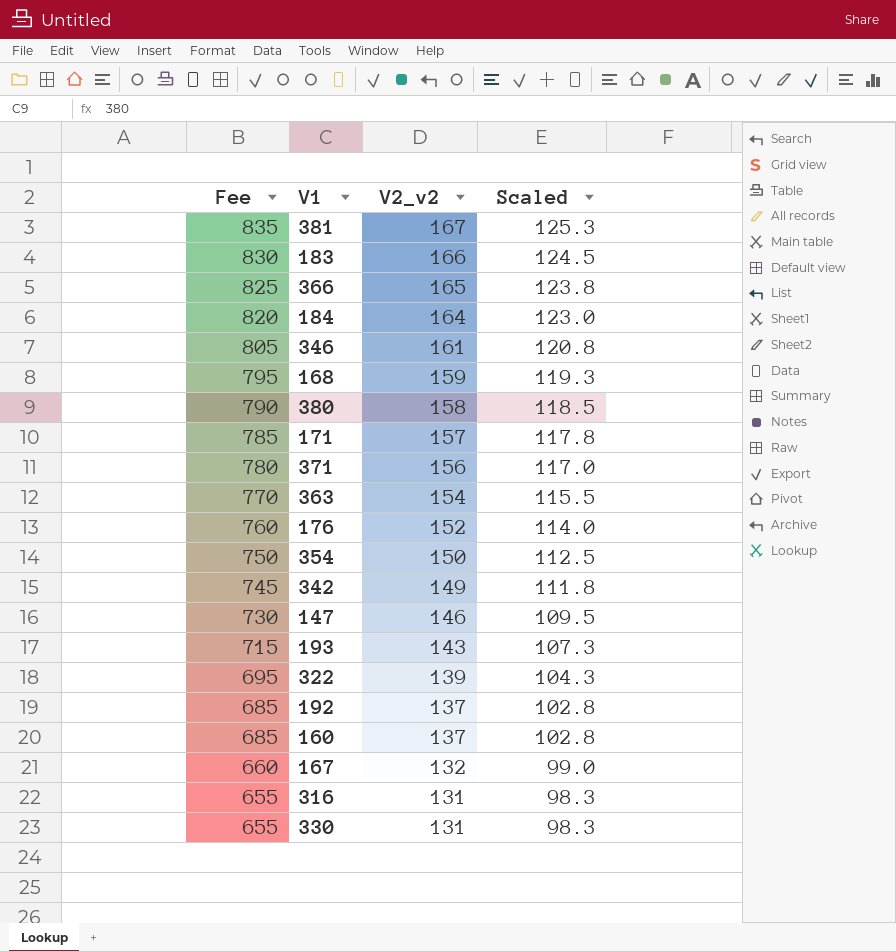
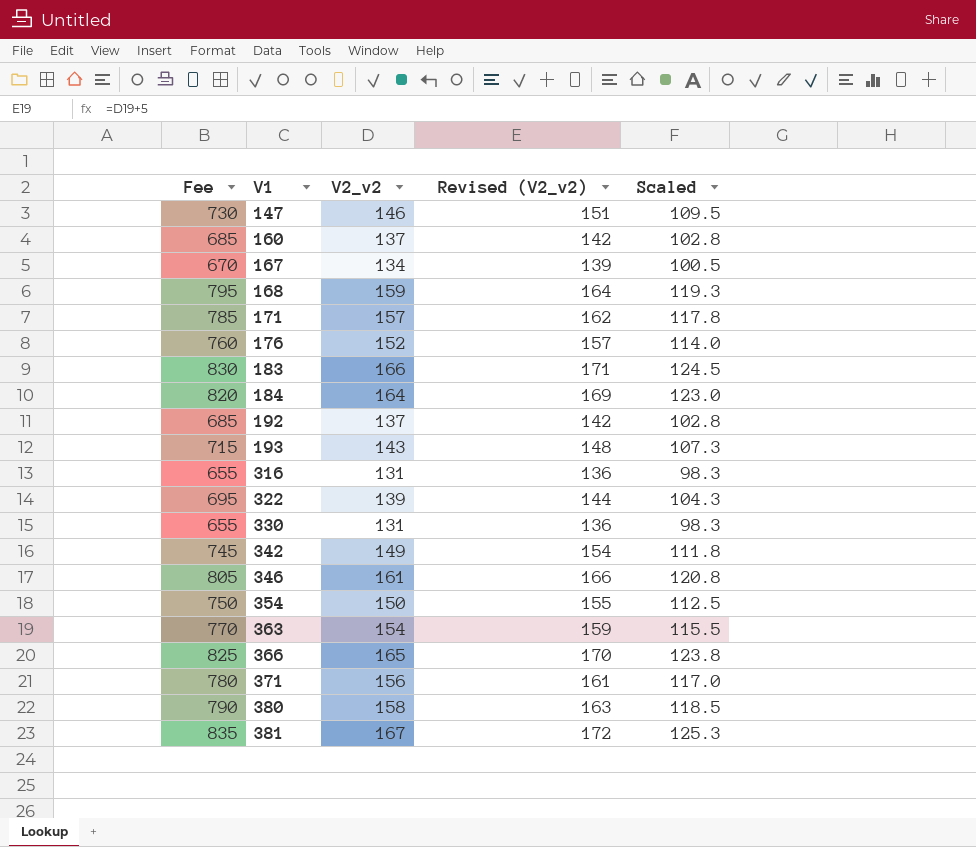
row order: Fee descending -> V1 ascending
column Revised (V2_v2) | formula: none -> [V2_v2] + 5
167 | Fee: 660 -> 670
167 | V2_v2: 132 -> 134
167 | Scaled: 99.0 -> 100.5

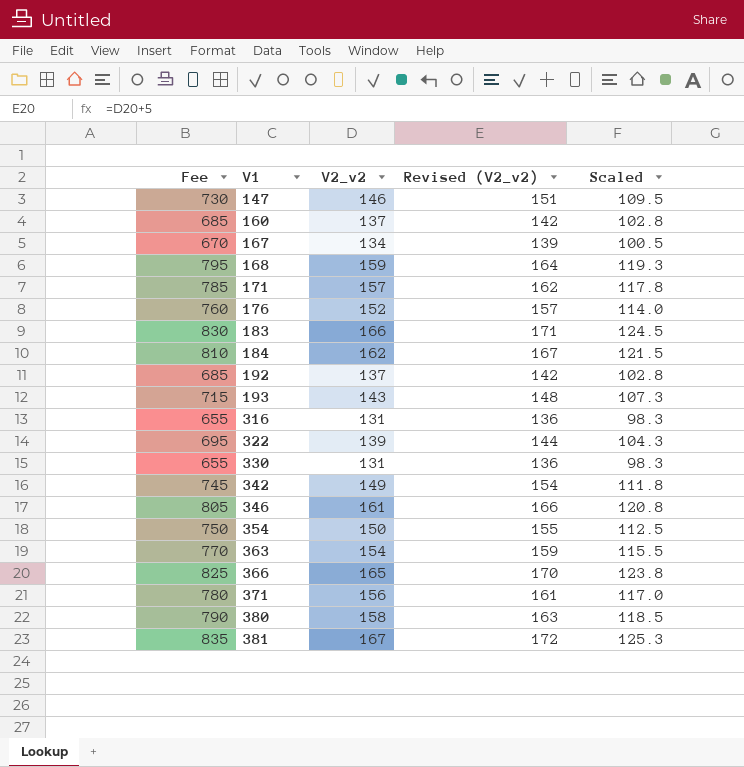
184 | Fee: 820 -> 810
184 | V2_v2: 164 -> 162
184 | Revised (V2_v2): 169 -> 167
184 | Scaled: 123.0 -> 121.5

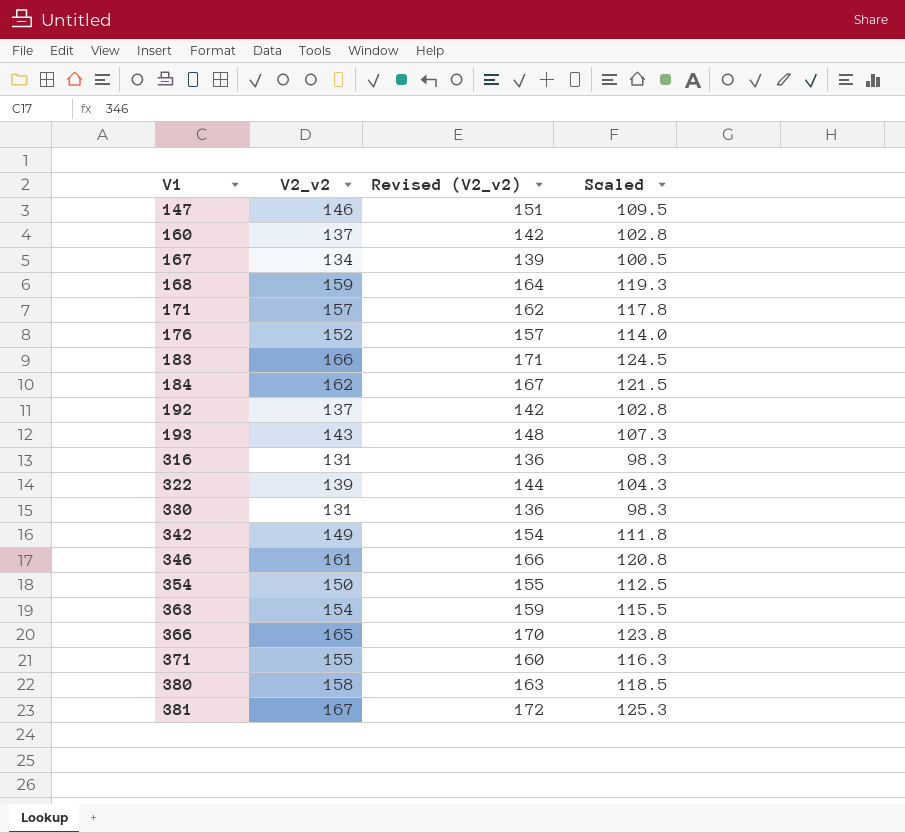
column Fee | formula: [V2_v2] * 5 -> none
371 | V2_v2: 156 -> 155
371 | Revised (V2_v2): 161 -> 160
371 | Scaled: 117.0 -> 116.3

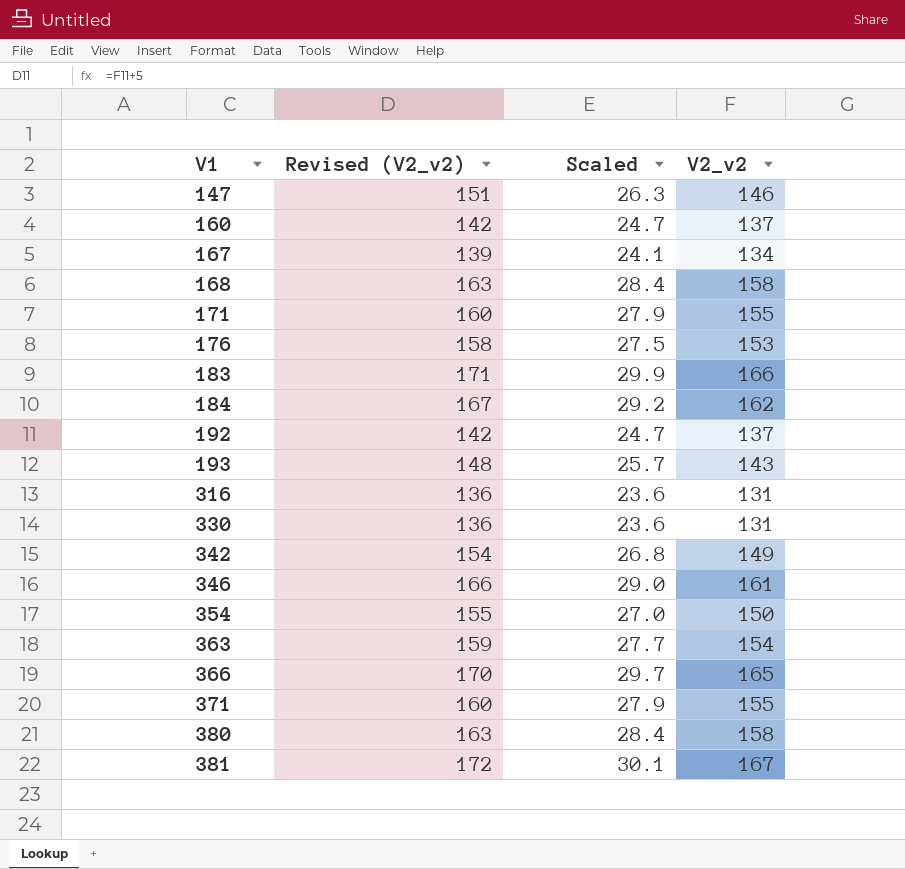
column Scaled | formula: [V2_v2] * 0.75 -> [V2_v2] * 0.18
column V2_v2 | position: 2 -> 4
row 322: 139 | 144 | 104.3 -> none
168 | Revised (V2_v2): 164 -> 163
168 | V2_v2: 159 -> 158
171 | Revised (V2_v2): 162 -> 160
171 | V2_v2: 157 -> 155
176 | Revised (V2_v2): 157 -> 158
176 | V2_v2: 152 -> 153

